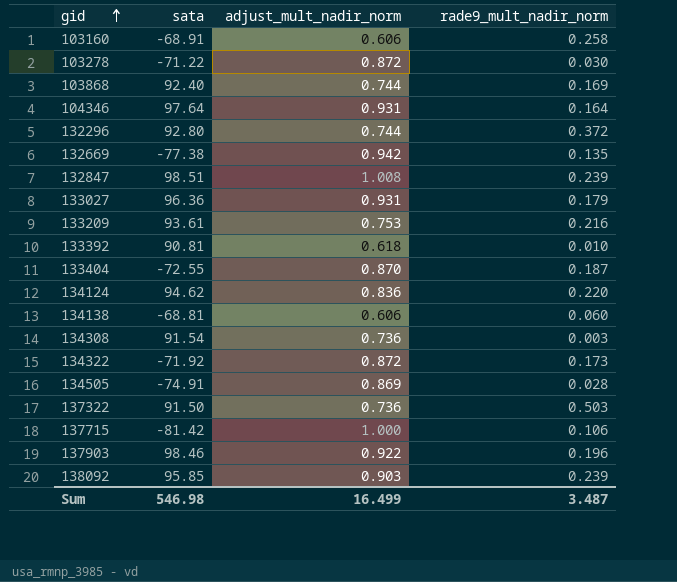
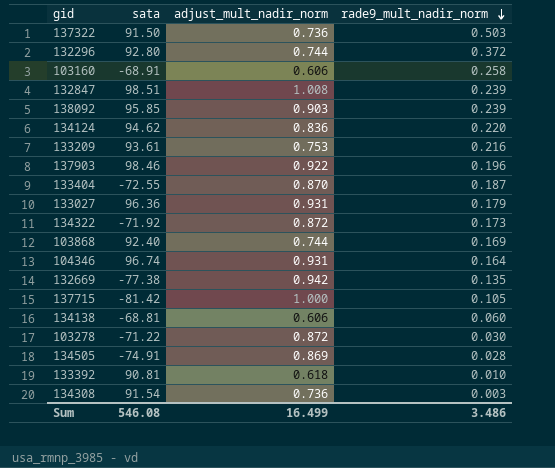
row order: gid ascending -> rade9_mult_nadir_norm descending
104346 | sata: 97.64 -> 96.74
137715 | rade9_mult_nadir_norm: 0.106 -> 0.105
Sum | sata: 546.98 -> 546.08
Sum | rade9_mult_nadir_norm: 3.487 -> 3.486

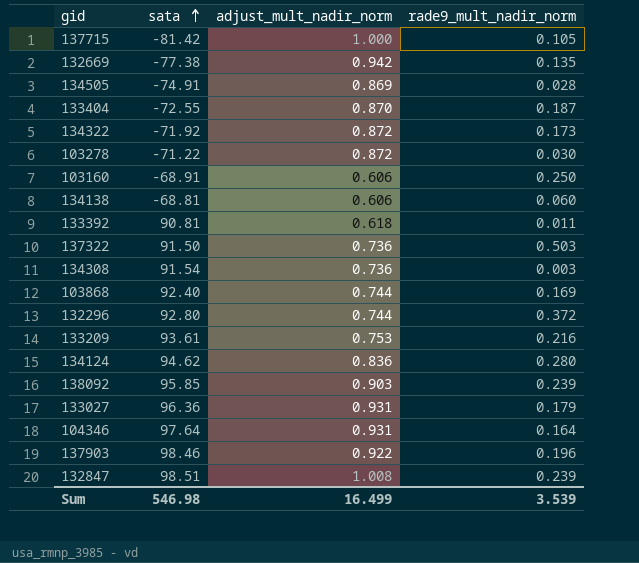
row order: rade9_mult_nadir_norm descending -> sata ascending
103160 | rade9_mult_nadir_norm: 0.258 -> 0.250
133392 | rade9_mult_nadir_norm: 0.010 -> 0.011
134124 | rade9_mult_nadir_norm: 0.220 -> 0.280
104346 | sata: 96.74 -> 97.64
Sum | sata: 546.08 -> 546.98
Sum | rade9_mult_nadir_norm: 3.486 -> 3.539

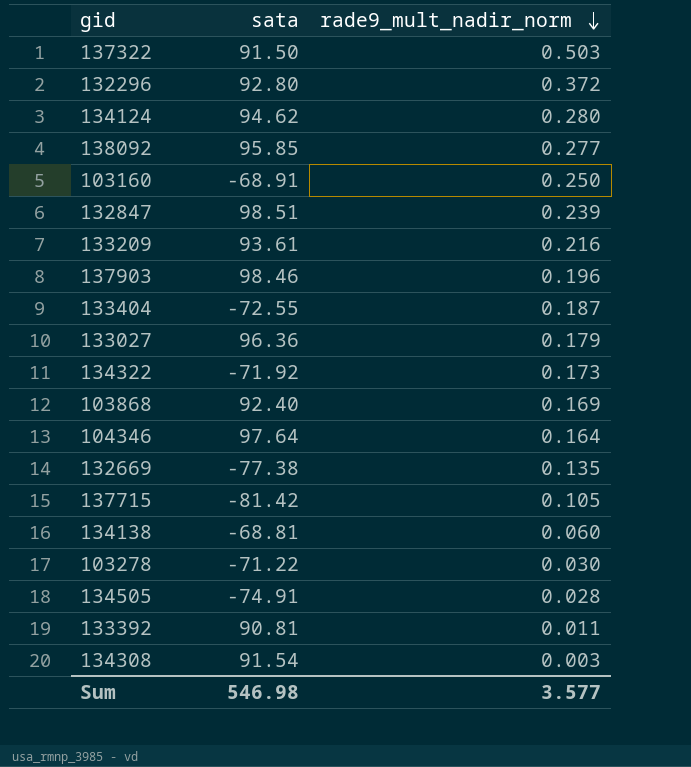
row order: sata ascending -> rade9_mult_nadir_norm descending
column adjust_mult_nadir_norm | position: 3 -> none
138092 | rade9_mult_nadir_norm: 0.239 -> 0.277
Sum | rade9_mult_nadir_norm: 3.539 -> 3.577

